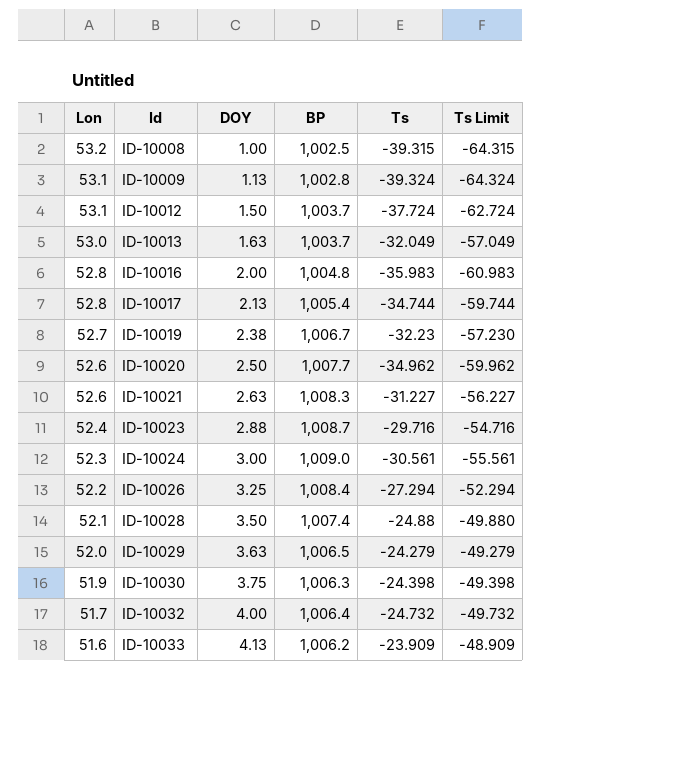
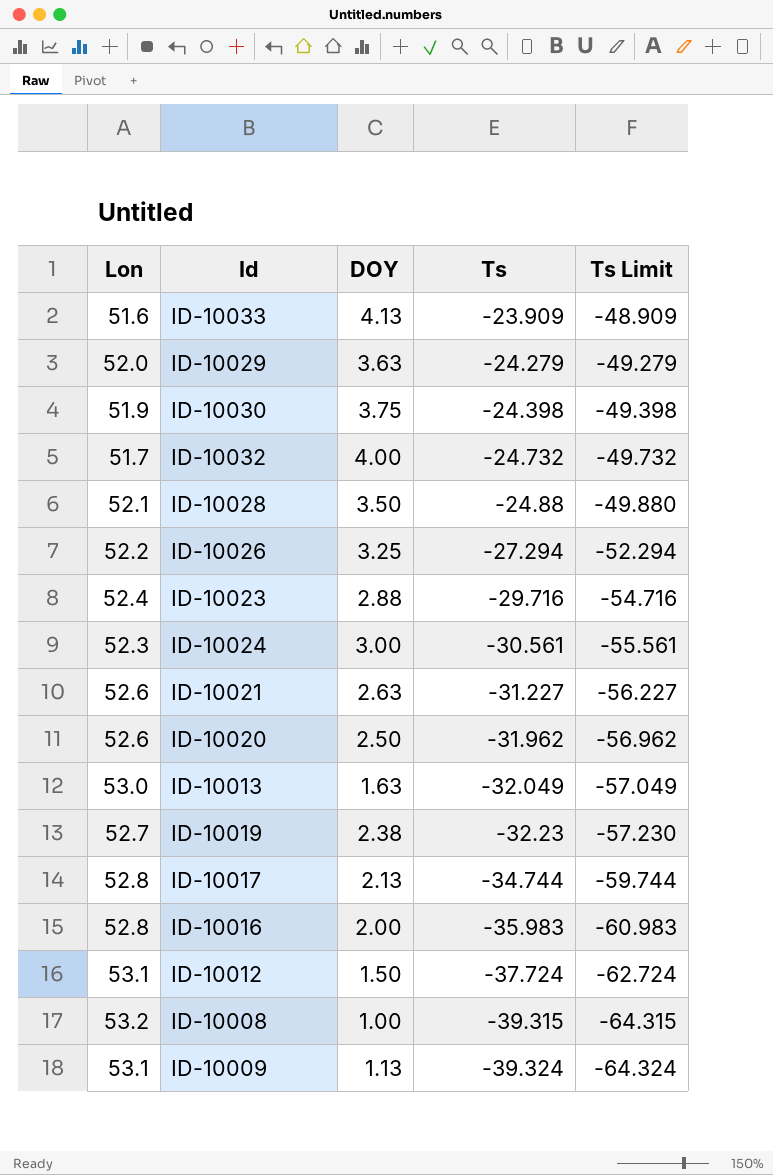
row order: Lon descending -> Ts descending
column BP | position: 4 -> none
ID-10020 | Ts: -34.962 -> -31.962
ID-10020 | Ts Limit: -59.962 -> -56.962

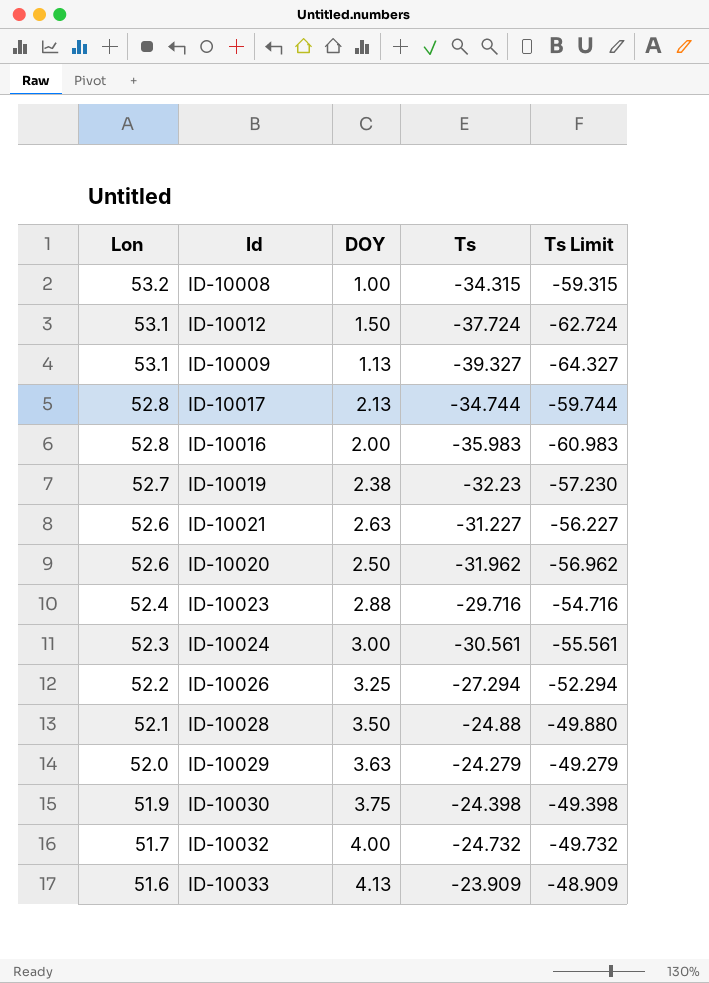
row order: Ts descending -> Lon descending
row ID-10013: 53.0 | 1.63 | -32.049 | -57.049 -> none
ID-10008 | Ts: -39.315 -> -34.315
ID-10008 | Ts Limit: -64.315 -> -59.315
ID-10009 | Ts: -39.324 -> -39.327
ID-10009 | Ts Limit: -64.324 -> -64.327

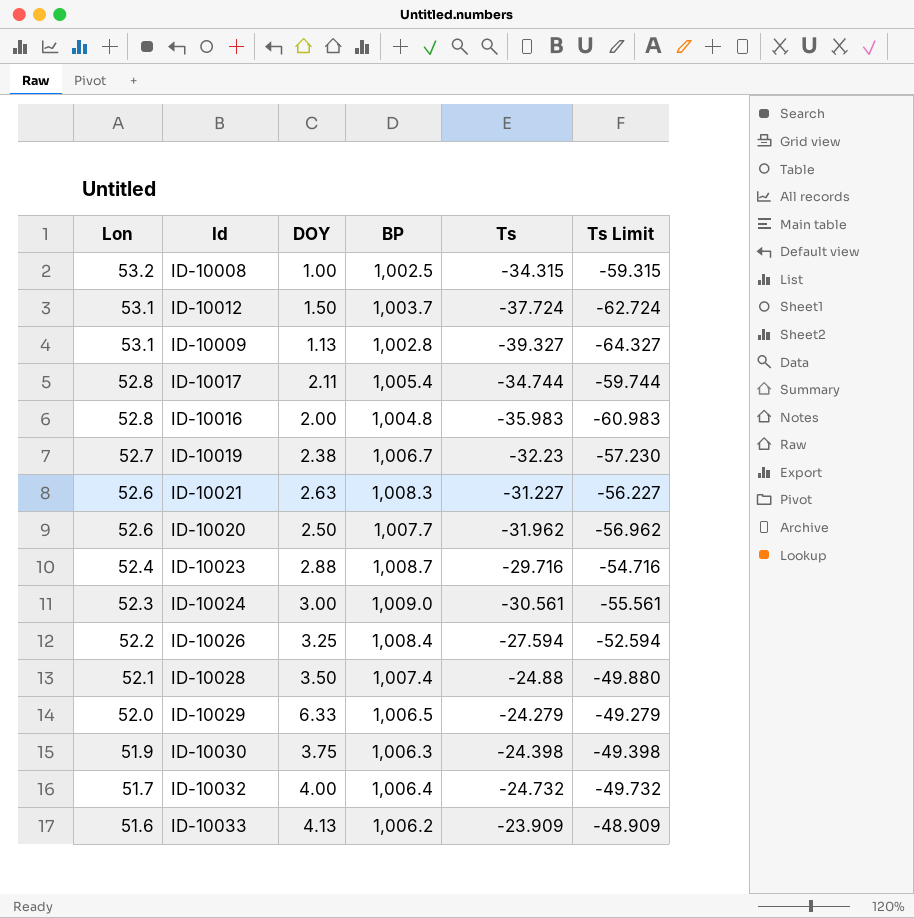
column BP | position: none -> 4
ID-10017 | DOY: 2.13 -> 2.11
ID-10026 | Ts: -27.294 -> -27.594
ID-10026 | Ts Limit: -52.294 -> -52.594
ID-10029 | DOY: 3.63 -> 6.33

